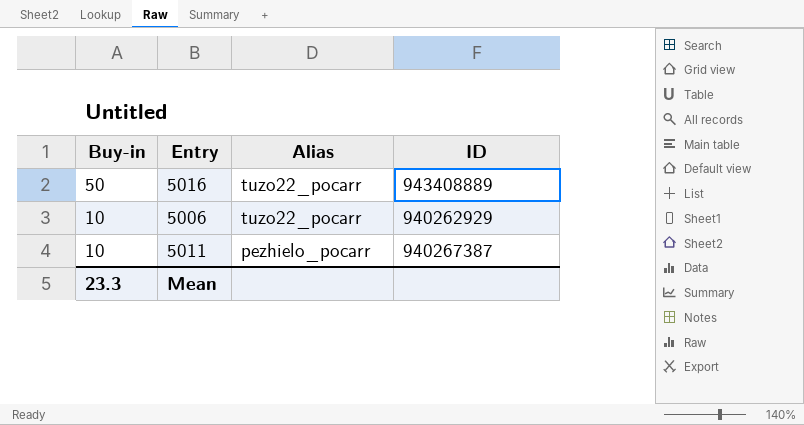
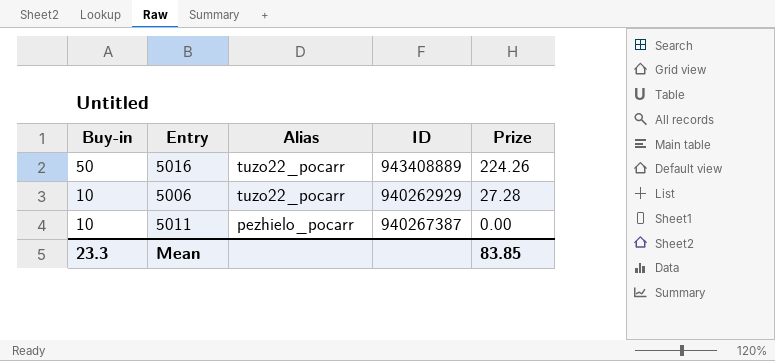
column Prize | position: none -> 5

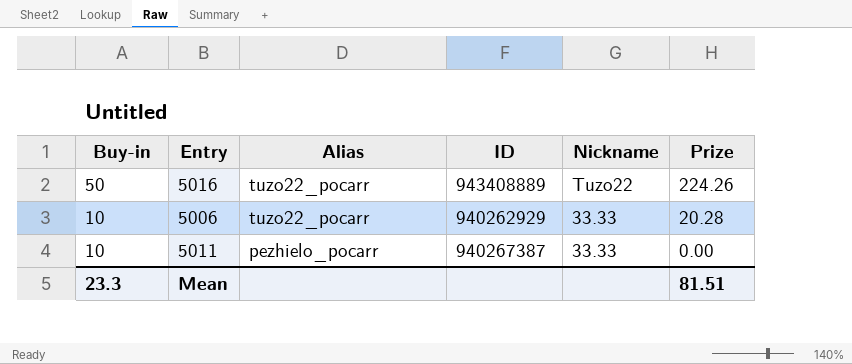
column Nickname | position: none -> 5
5006 | Prize: 27.28 -> 20.28
Mean | Prize: 83.85 -> 81.51

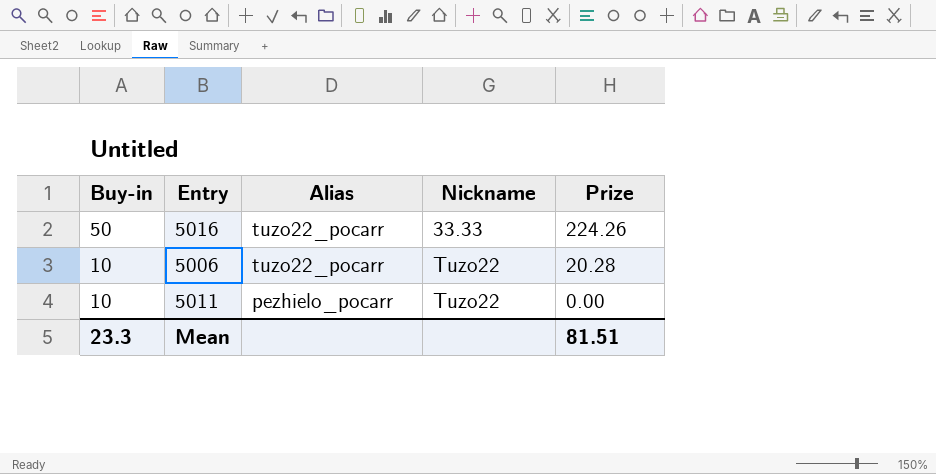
column ID | position: 4 -> none
5016 | Nickname: Tuzo22 -> 33.33
5006 | Nickname: 33.33 -> Tuzo22
5011 | Nickname: 33.33 -> Tuzo22

